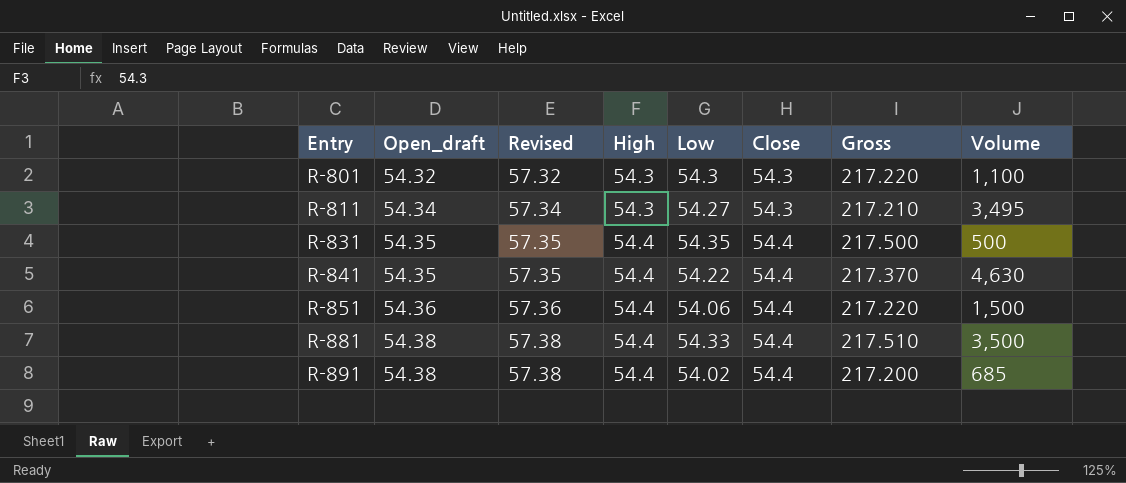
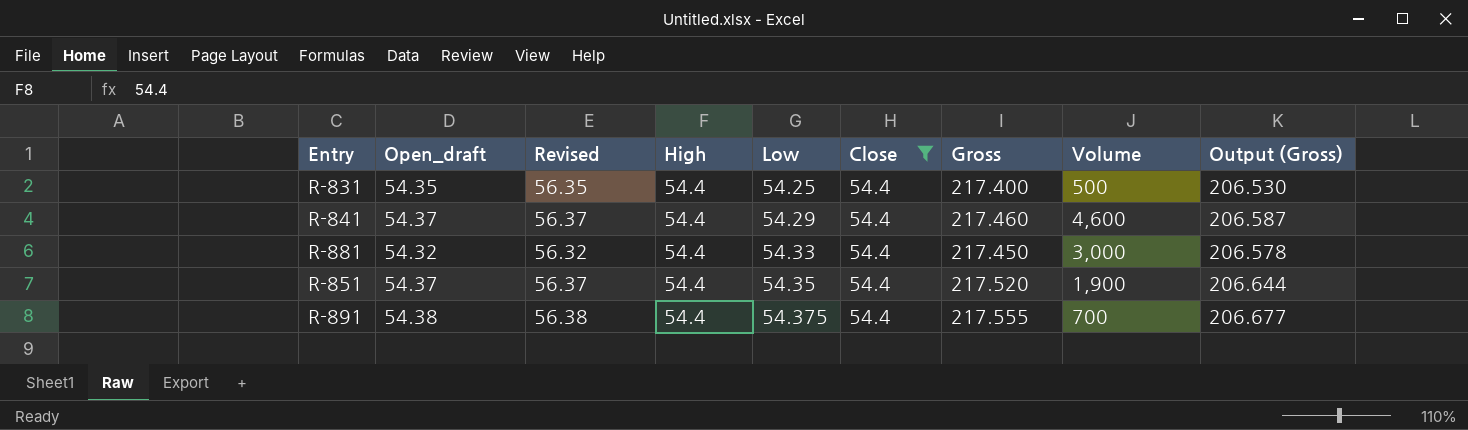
filter: none -> Close = 54.4
row order: Entry ascending -> Low ascending
column Revised | formula: [Open_draft] + 3 -> [Open_draft] + 2
column Output (Gross) | formula: none -> [Gross] * 0.95
R-831 | Low: 54.35 -> 54.25
R-831 | Gross: 217.500 -> 217.400
R-841 | Open_draft: 54.35 -> 54.37
R-841 | Low: 54.22 -> 54.29
R-841 | Gross: 217.370 -> 217.460
R-841 | Volume: 4,630 -> 4,600
R-881 | Open_draft: 54.38 -> 54.32
R-881 | Gross: 217.510 -> 217.450
R-881 | Volume: 3,500 -> 3,000
R-851 | Open_draft: 54.36 -> 54.37
R-851 | Low: 54.06 -> 54.35
R-851 | Gross: 217.220 -> 217.520
R-851 | Volume: 1,500 -> 1,900
R-891 | Low: 54.02 -> 54.375
R-891 | Gross: 217.200 -> 217.555
R-891 | Volume: 685 -> 700

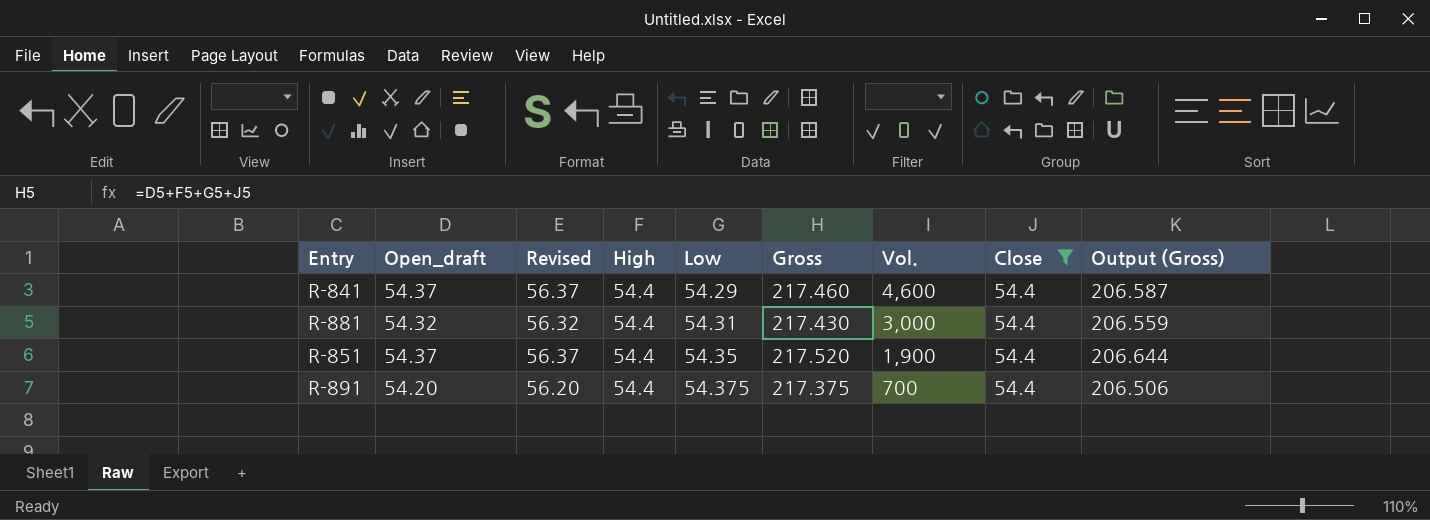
column name: Volume -> Vol.
column Close | position: 6 -> 8
row R-831: 54.35 | 56.35 | 54.4 | 54.25 | 54.4 | 217.400 | 500 | 206.530 -> none
R-881 | Low: 54.33 -> 54.31
R-881 | Gross: 217.450 -> 217.430
R-881 | Output (Gross): 206.578 -> 206.559
R-891 | Open_draft: 54.38 -> 54.20
R-891 | Revised: 56.38 -> 56.20
R-891 | Gross: 217.555 -> 217.375
R-891 | Output (Gross): 206.677 -> 206.506

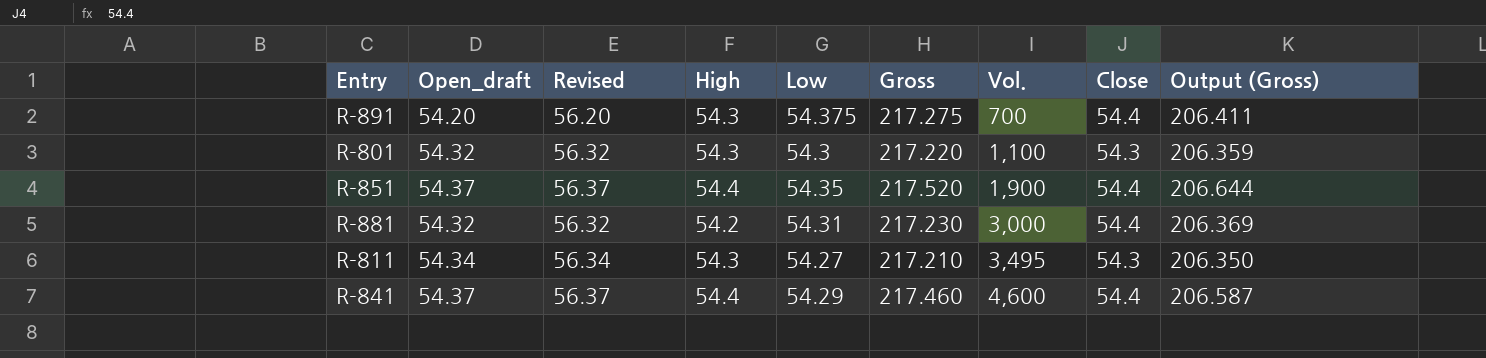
filter: Close = 54.4 -> none
row order: Low ascending -> Vol. ascending
R-891 | High: 54.4 -> 54.3
R-891 | Gross: 217.375 -> 217.275
R-891 | Output (Gross): 206.506 -> 206.411
R-881 | High: 54.4 -> 54.2
R-881 | Gross: 217.430 -> 217.230
R-881 | Output (Gross): 206.559 -> 206.369

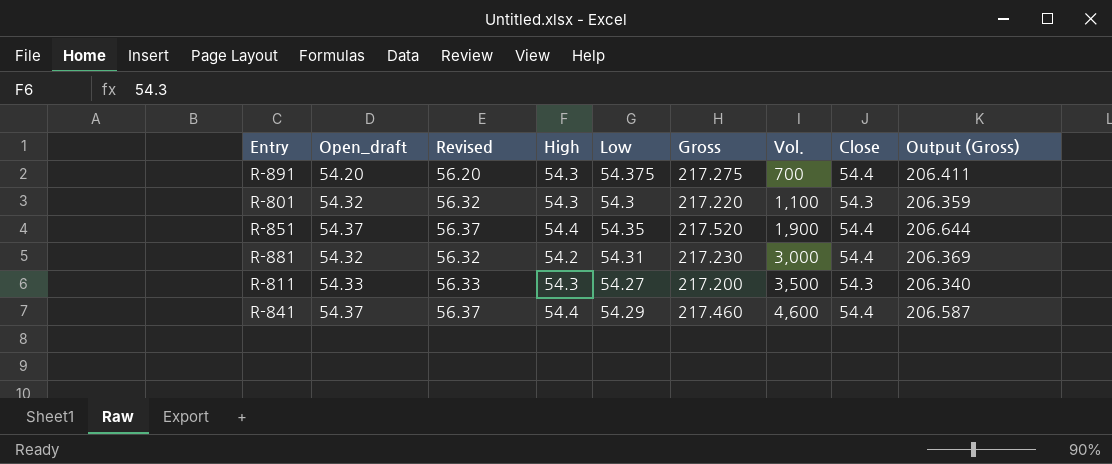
R-811 | Open_draft: 54.34 -> 54.33
R-811 | Revised: 56.34 -> 56.33
R-811 | Gross: 217.210 -> 217.200
R-811 | Vol.: 3,495 -> 3,500
R-811 | Output (Gross): 206.350 -> 206.340

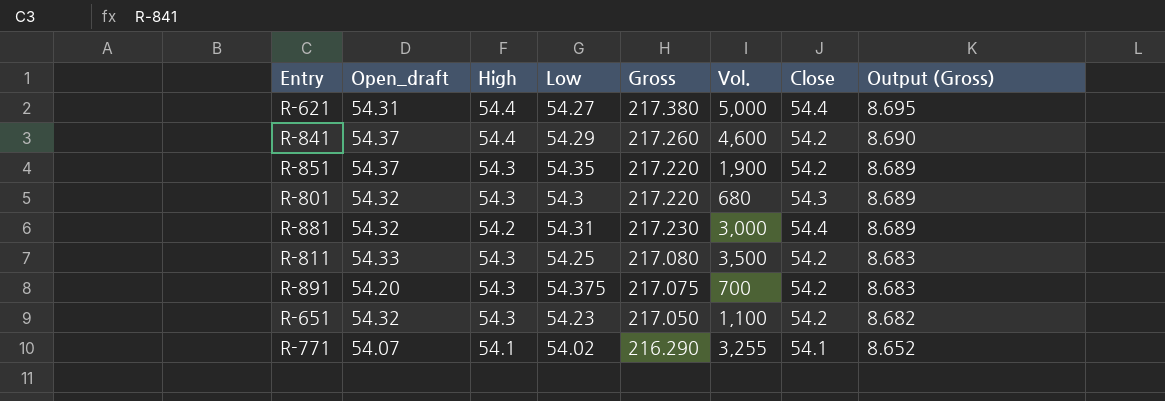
row order: Vol. ascending -> Output (Gross) descending
column Revised | formula: [Open_draft] + 2 -> none
column Output (Gross) | formula: [Gross] * 0.95 -> [Gross] * 0.04
row R-621: none -> 54.31 | 54.4 | 54.27 | 217.380 | 5,000 | 54.4 | 8.695
R-841 | Gross: 217.460 -> 217.260
R-841 | Close: 54.4 -> 54.2
R-851 | High: 54.4 -> 54.3
R-851 | Gross: 217.520 -> 217.220
R-851 | Close: 54.4 -> 54.2
R-801 | Vol.: 1,100 -> 680
R-811 | Low: 54.27 -> 54.25
R-811 | Gross: 217.200 -> 217.080
R-811 | Close: 54.3 -> 54.2
R-891 | Gross: 217.275 -> 217.075
R-891 | Close: 54.4 -> 54.2
row R-651: none -> 54.32 | 54.3 | 54.23 | 217.050 | 1,100 | 54.2 | 8.682
row R-771: none -> 54.07 | 54.1 | 54.02 | 216.290 | 3,255 | 54.1 | 8.652

